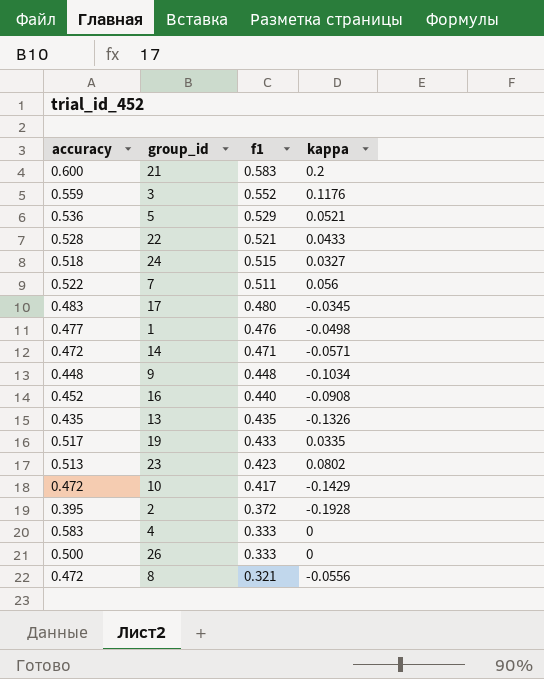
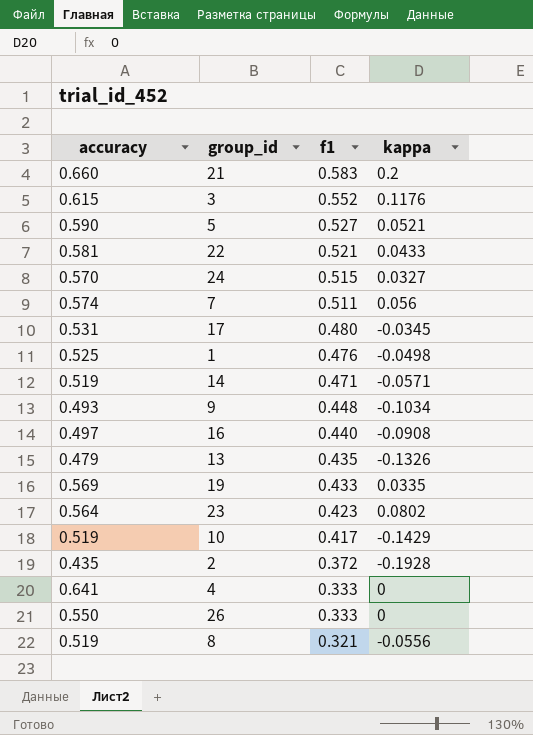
21 | accuracy: 0.600 -> 0.660
3 | accuracy: 0.559 -> 0.615
5 | accuracy: 0.536 -> 0.590
5 | f1: 0.529 -> 0.527
22 | accuracy: 0.528 -> 0.581
24 | accuracy: 0.518 -> 0.570
7 | accuracy: 0.522 -> 0.574
17 | accuracy: 0.483 -> 0.531
1 | accuracy: 0.477 -> 0.525
14 | accuracy: 0.472 -> 0.519
9 | accuracy: 0.448 -> 0.493
16 | accuracy: 0.452 -> 0.497
13 | accuracy: 0.435 -> 0.479
19 | accuracy: 0.517 -> 0.569
23 | accuracy: 0.513 -> 0.564
10 | accuracy: 0.472 -> 0.519
2 | accuracy: 0.395 -> 0.435
4 | accuracy: 0.583 -> 0.641
26 | accuracy: 0.500 -> 0.550
8 | accuracy: 0.472 -> 0.519

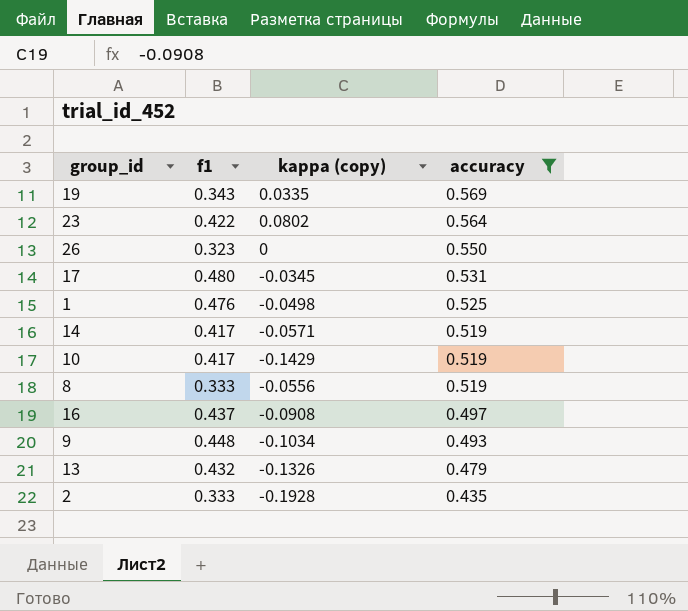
filter: none -> accuracy <= 0.569
row order: f1 descending -> accuracy descending
column name: kappa -> kappa (copy)
column accuracy | position: 1 -> 4
19 | f1: 0.433 -> 0.343
23 | f1: 0.423 -> 0.422
26 | f1: 0.333 -> 0.323
14 | f1: 0.471 -> 0.417
8 | f1: 0.321 -> 0.333
16 | f1: 0.440 -> 0.437
13 | f1: 0.435 -> 0.432
2 | f1: 0.372 -> 0.333

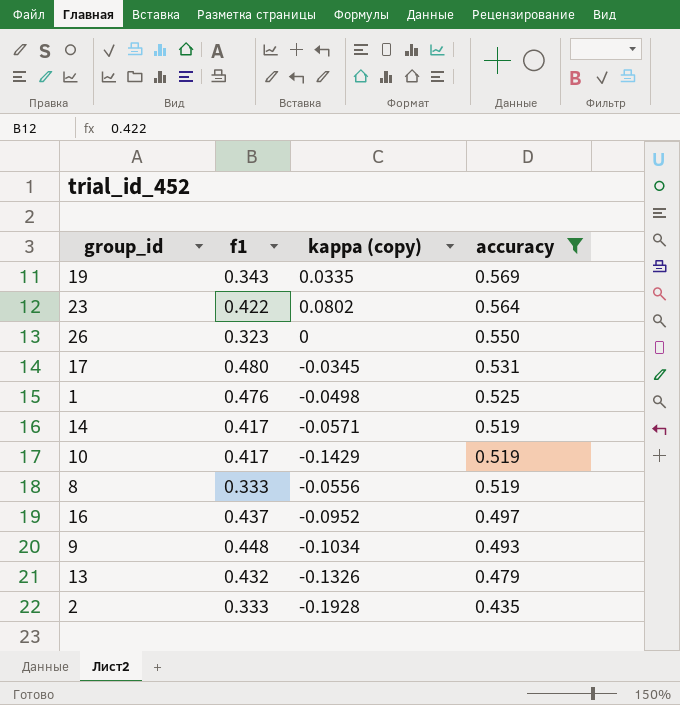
16 | kappa (copy): -0.0908 -> -0.0952

